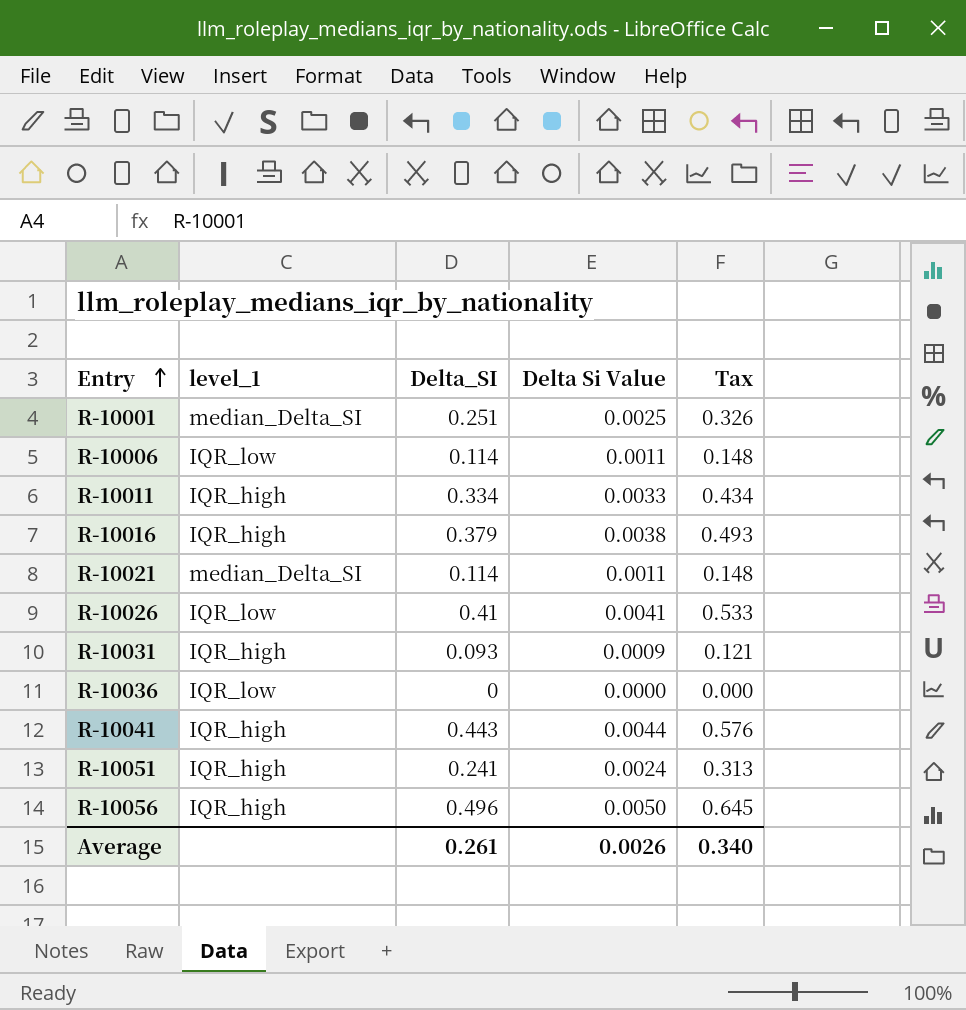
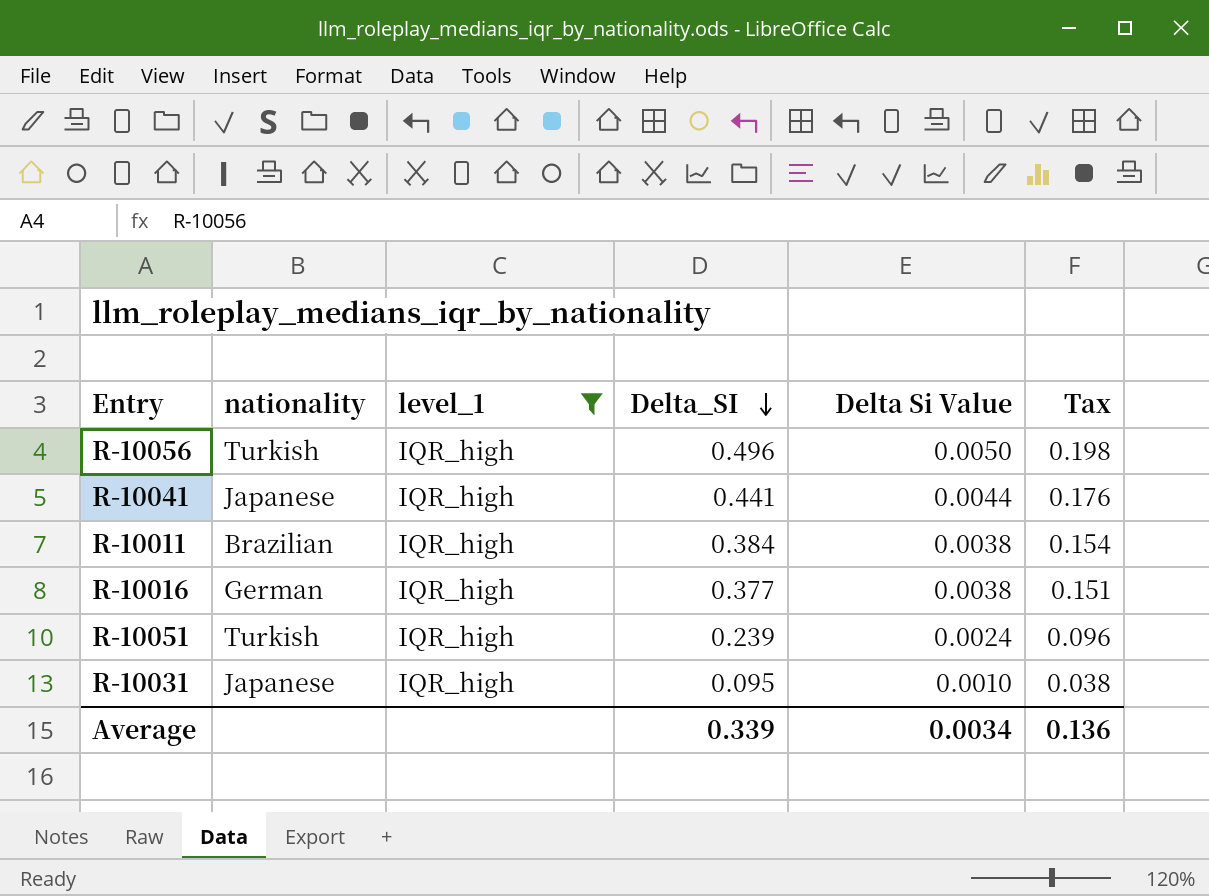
filter: none -> level_1 = IQR_high
row order: Entry ascending -> Delta_SI descending
column nationality | position: none -> 2
column Tax | formula: [Delta_SI] * 1.3 -> [Delta_SI] * 0.4
R-10041 | Delta_SI: 0.443 -> 0.441
R-10011 | Delta_SI: 0.334 -> 0.384
R-10011 | Delta Si Value: 0.0033 -> 0.0038
R-10016 | Delta_SI: 0.379 -> 0.377
R-10051 | Delta_SI: 0.241 -> 0.239
R-10031 | Delta_SI: 0.093 -> 0.095
R-10031 | Delta Si Value: 0.0009 -> 0.0010
Average | Delta_SI: 0.261 -> 0.339
Average | Delta Si Value: 0.0026 -> 0.0034
Average | Tax: 0.340 -> 0.136

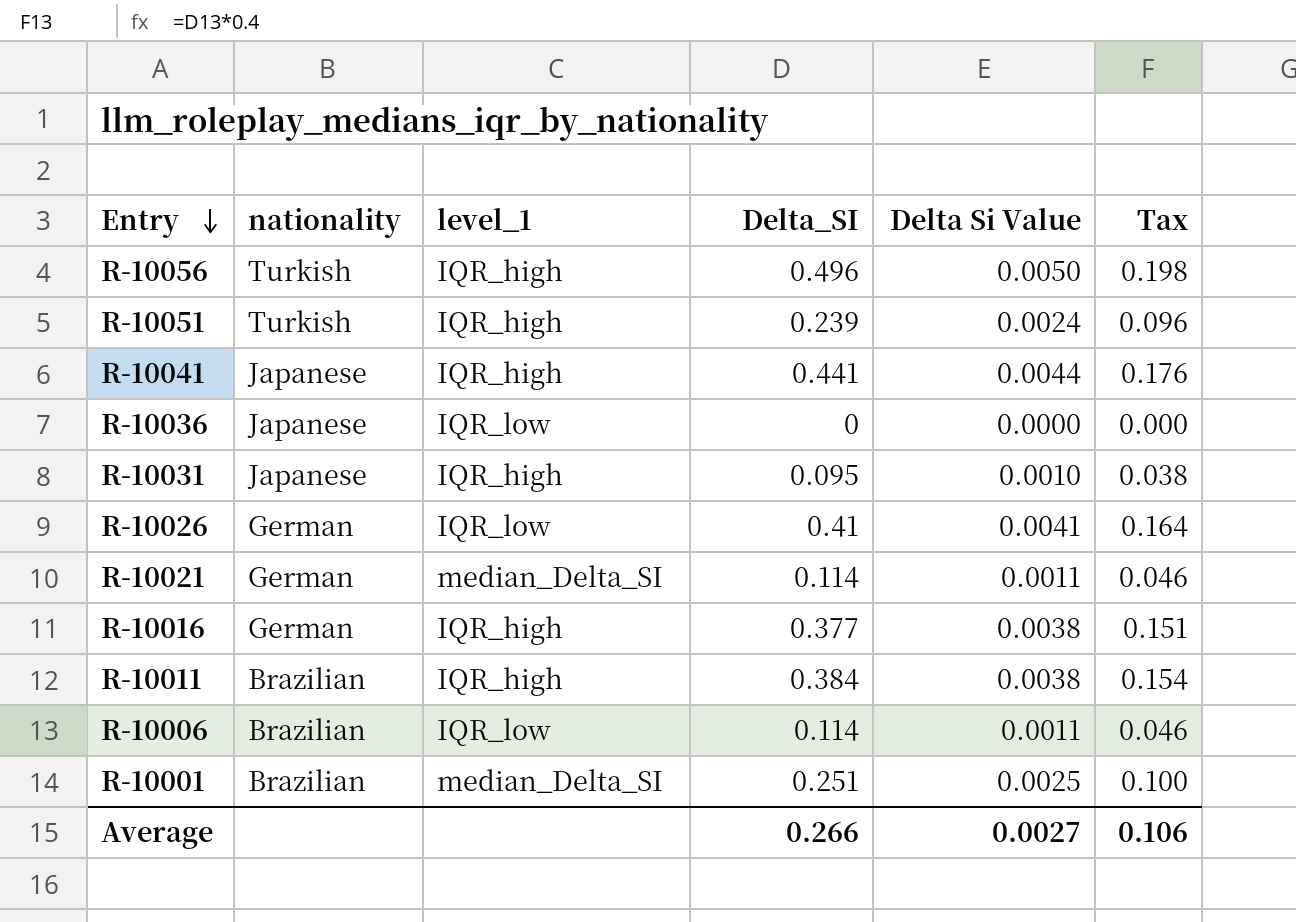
filter: level_1 = IQR_high -> none
row order: Delta_SI descending -> Entry descending
Average | Delta_SI: 0.339 -> 0.266
Average | Delta Si Value: 0.0034 -> 0.0027
Average | Tax: 0.136 -> 0.106

